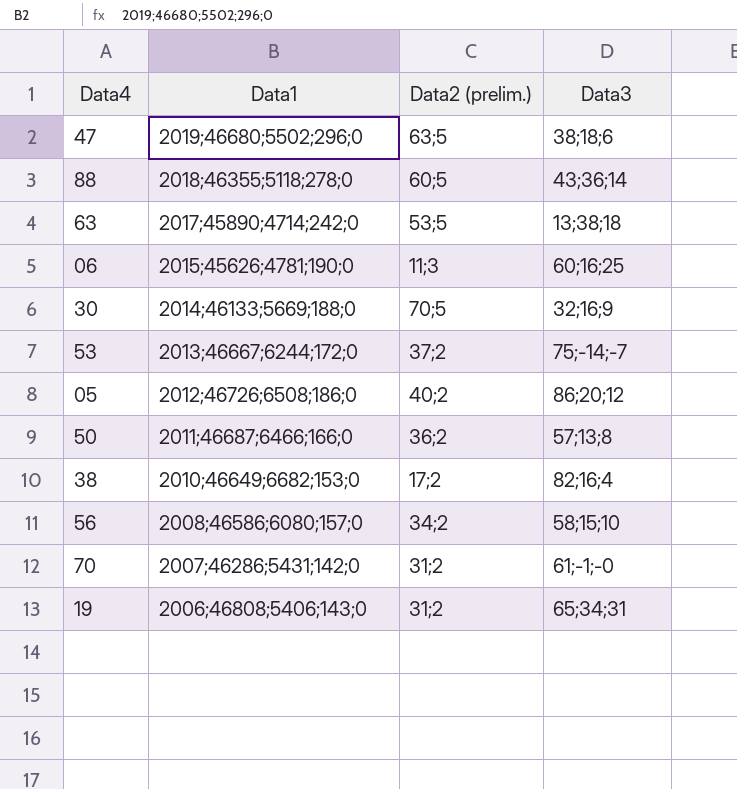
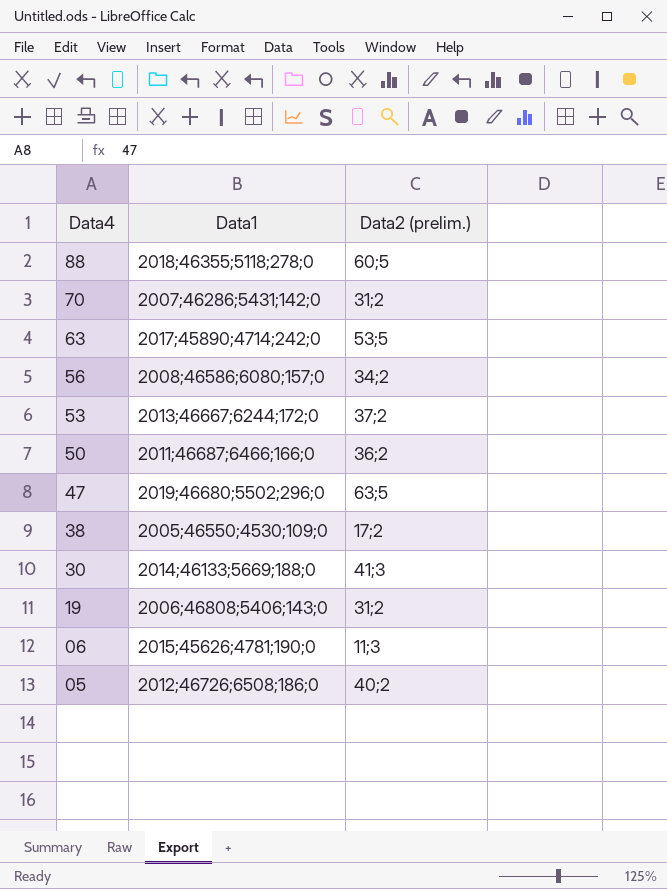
row order: Data1 descending -> Data4 descending
column Data3 | position: 4 -> none
38 | Data1: 2010;46649;6682;153;0 -> 2005;46550;4530;109;0
30 | Data2 (prelim.): 70;5 -> 41;3

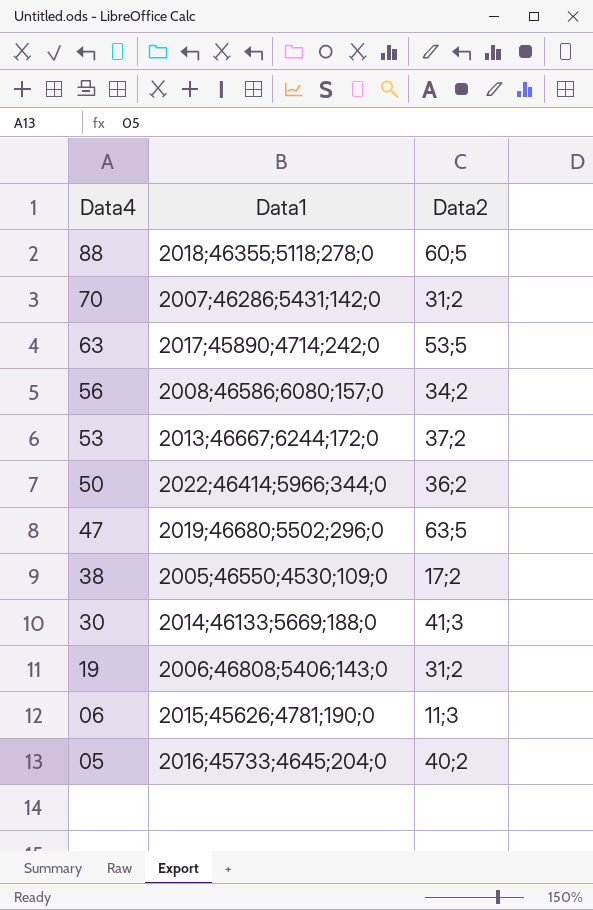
column name: Data2 (prelim.) -> Data2
50 | Data1: 2011;46687;6466;166;0 -> 2022;46414;5966;344;0
05 | Data1: 2012;46726;6508;186;0 -> 2016;45733;4645;204;0

